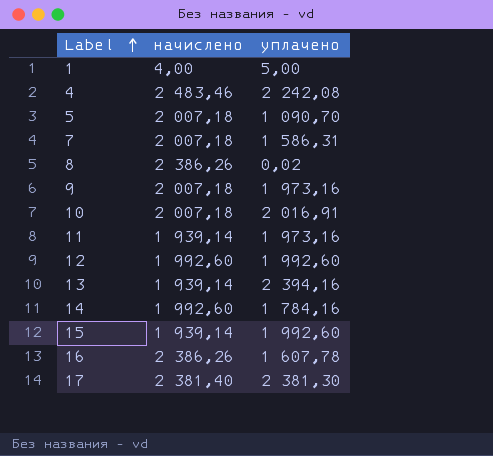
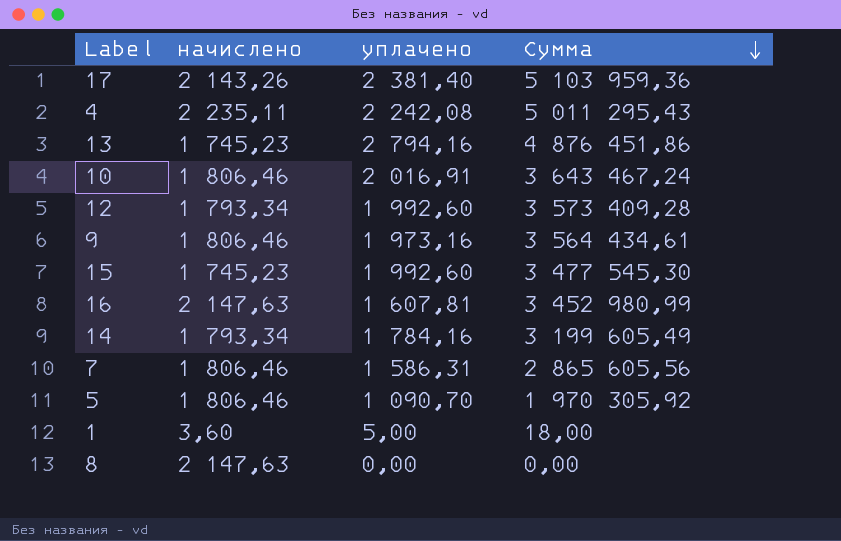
row order: Label ascending -> Сумма descending
column Сумма | formula: none -> [начислено] * [уплачено]
row 11: 1 939,14 | 1 973,16 -> none
17 | начислено: 2 381,40 -> 2 143,26
17 | уплачено: 2 381,30 -> 2 381,40
4 | начислено: 2 483,46 -> 2 235,11
13 | начислено: 1 939,14 -> 1 745,23
13 | уплачено: 2 394,16 -> 2 794,16
10 | начислено: 2 007,18 -> 1 806,46
12 | начислено: 1 992,60 -> 1 793,34
9 | начислено: 2 007,18 -> 1 806,46
15 | начислено: 1 939,14 -> 1 745,23
16 | начислено: 2 386,26 -> 2 147,63
16 | уплачено: 1 607,78 -> 1 607,81
14 | начислено: 1 992,60 -> 1 793,34
7 | начислено: 2 007,18 -> 1 806,46
5 | начислено: 2 007,18 -> 1 806,46
1 | начислено: 4,00 -> 3,60
8 | начислено: 2 386,26 -> 2 147,63
8 | уплачено: 0,02 -> 0,00

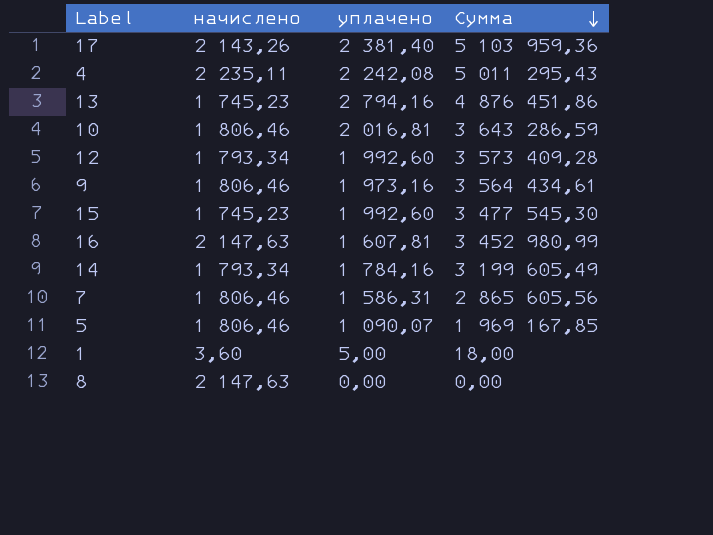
10 | уплачено: 2 016,91 -> 2 016,81
10 | Сумма: 3 643 467,24 -> 3 643 286,59
5 | уплачено: 1 090,70 -> 1 090,07
5 | Сумма: 1 970 305,92 -> 1 969 167,85

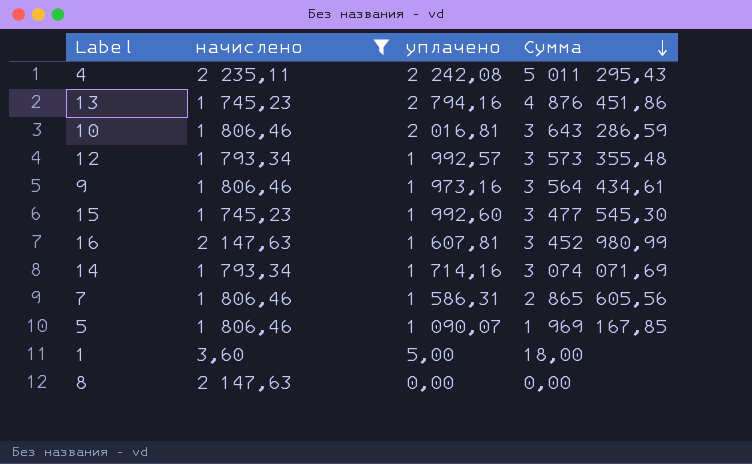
filter: none -> начислено != 2 143,26
12 | уплачено: 1 992,60 -> 1 992,57
12 | Сумма: 3 573 409,28 -> 3 573 355,48
14 | уплачено: 1 784,16 -> 1 714,16
14 | Сумма: 3 199 605,49 -> 3 074 071,69

